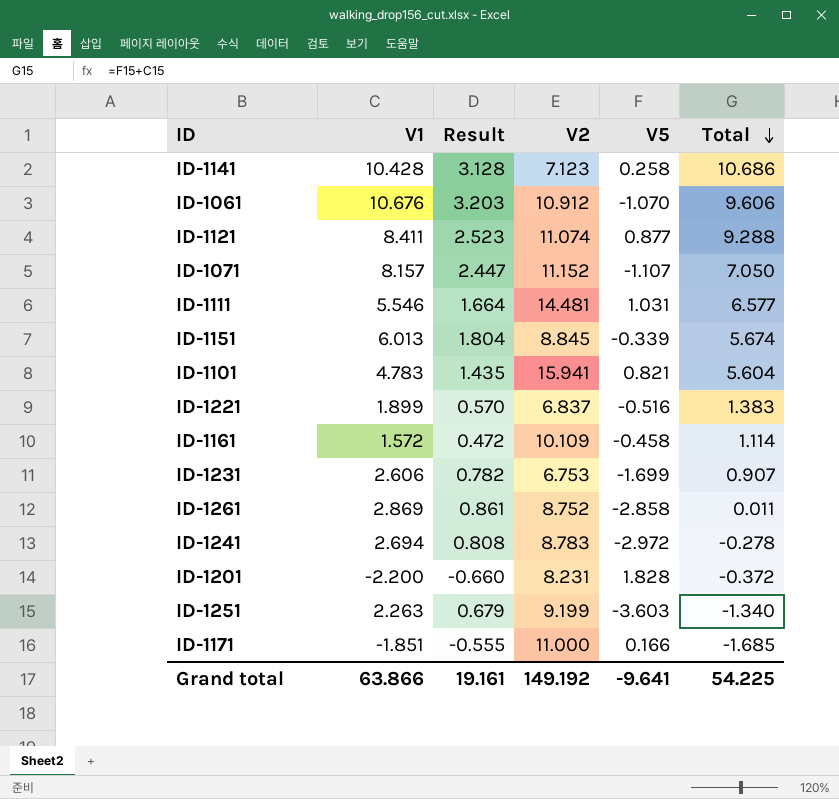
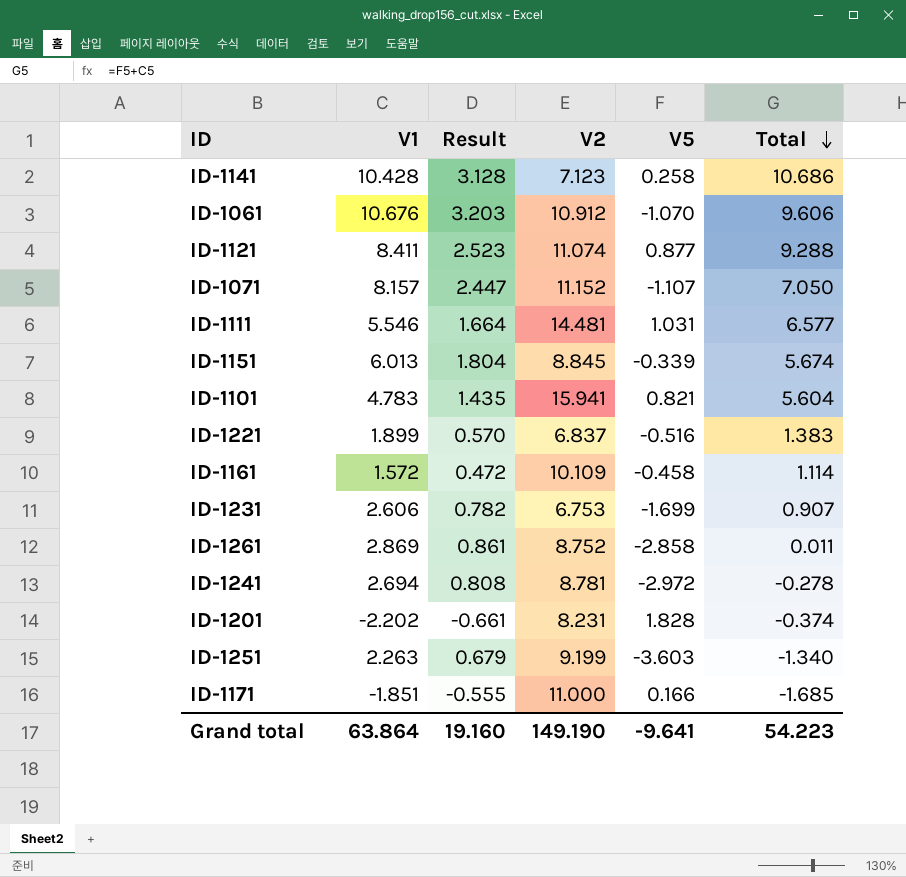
ID-1241 | V2: 8.783 -> 8.781
ID-1201 | V1: -2.200 -> -2.202
ID-1201 | Result: -0.660 -> -0.661
ID-1201 | Total: -0.372 -> -0.374
Grand total | V1: 63.866 -> 63.864
Grand total | Result: 19.161 -> 19.160
Grand total | V2: 149.192 -> 149.190
Grand total | Total: 54.225 -> 54.223

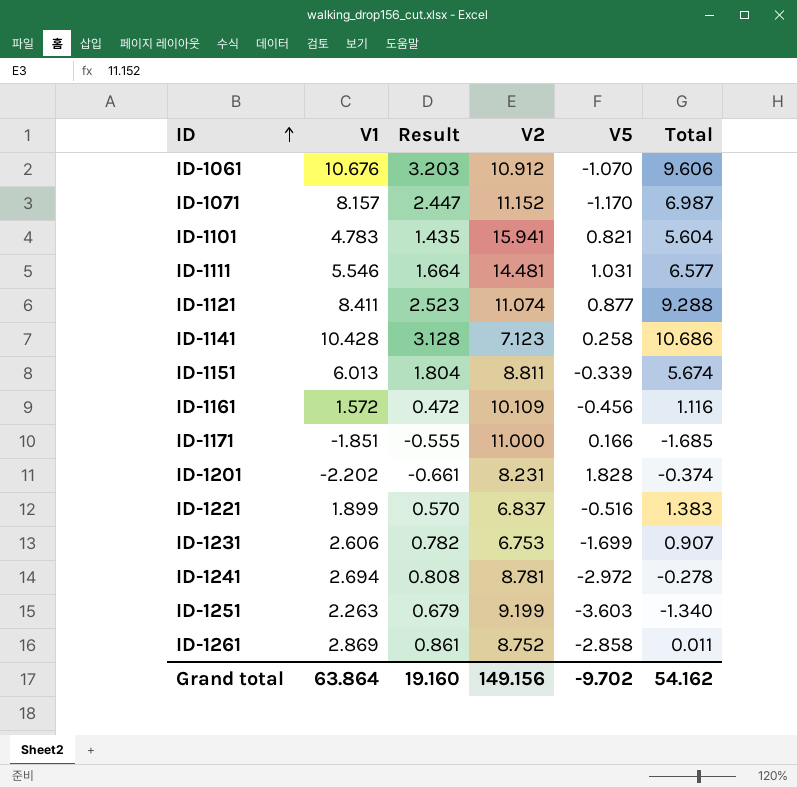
row order: Total descending -> ID ascending
ID-1071 | V5: -1.107 -> -1.170
ID-1071 | Total: 7.050 -> 6.987
ID-1151 | V2: 8.845 -> 8.811
ID-1161 | V5: -0.458 -> -0.456
ID-1161 | Total: 1.114 -> 1.116
Grand total | V2: 149.190 -> 149.156
Grand total | V5: -9.641 -> -9.702
Grand total | Total: 54.223 -> 54.162

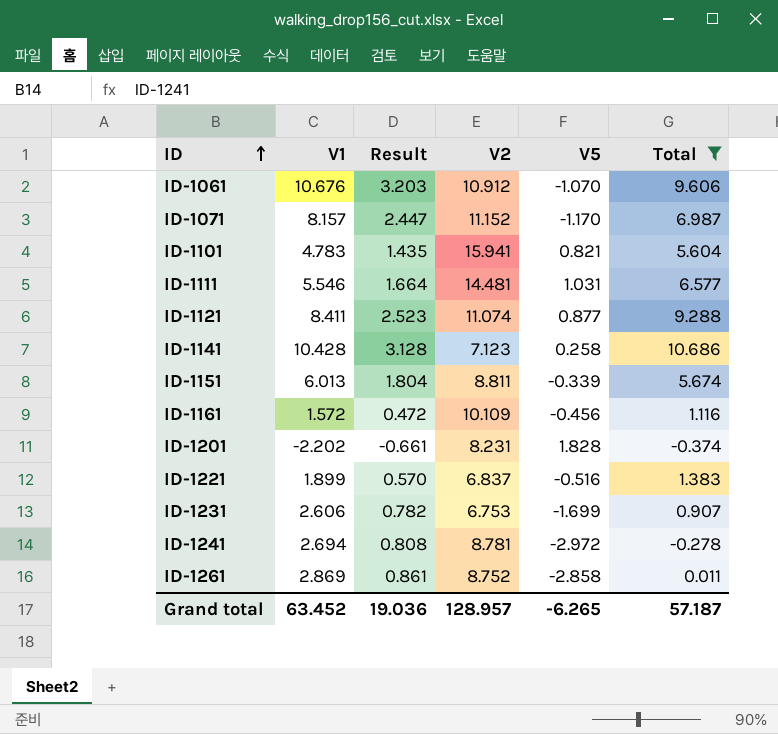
filter: none -> Total >= -0.374
Grand total | V1: 63.864 -> 63.452
Grand total | Result: 19.160 -> 19.036
Grand total | V2: 149.156 -> 128.957
Grand total | V5: -9.702 -> -6.265
Grand total | Total: 54.162 -> 57.187

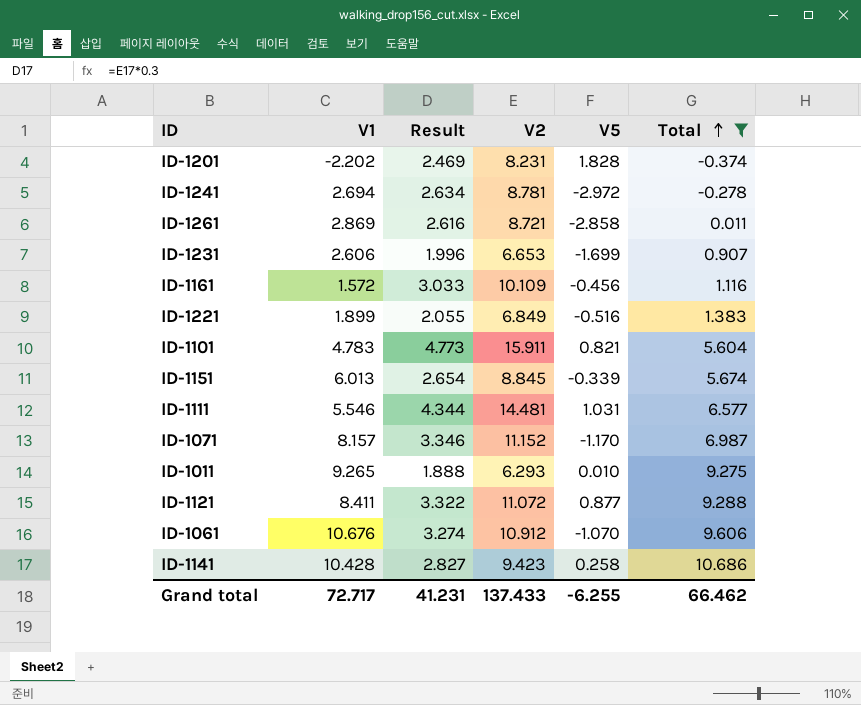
row order: ID ascending -> Total ascending
column Result | formula: [V1] * 0.3 -> [V2] * 0.3
ID-1261 | V2: 8.752 -> 8.721
ID-1231 | V2: 6.753 -> 6.653
ID-1221 | V2: 6.837 -> 6.849
ID-1101 | V2: 15.941 -> 15.911
ID-1151 | V2: 8.811 -> 8.845
row ID-1011: none -> 9.265 | 1.888 | 6.293 | 0.010 | 9.275
ID-1121 | V2: 11.074 -> 11.072
ID-1141 | V2: 7.123 -> 9.423
Grand total | V1: 63.452 -> 72.717
Grand total | Result: 19.036 -> 41.231
Grand total | V2: 128.957 -> 137.433
Grand total | V5: -6.265 -> -6.255
Grand total | Total: 57.187 -> 66.462

